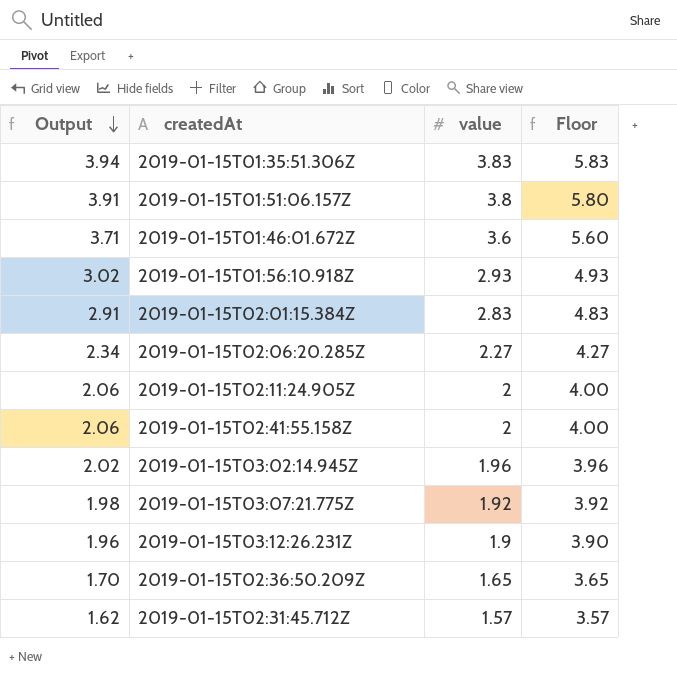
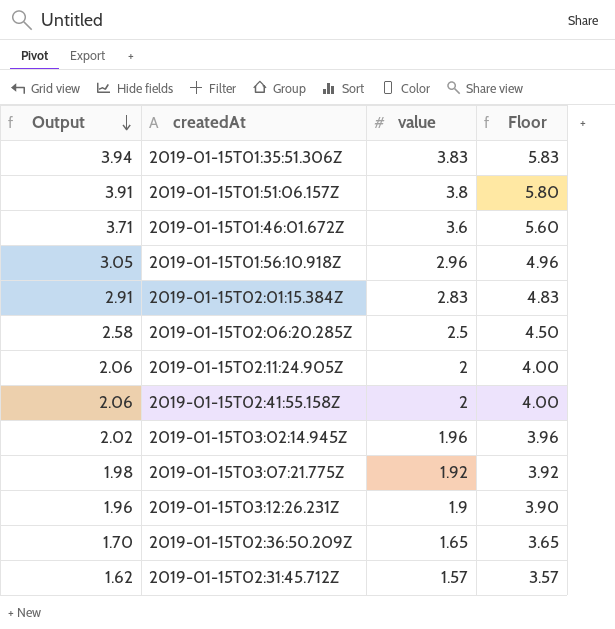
2019-01-15T01:56:10.918Z | Output: 3.02 -> 3.05
2019-01-15T01:56:10.918Z | value: 2.93 -> 2.96
2019-01-15T01:56:10.918Z | Floor: 4.93 -> 4.96
2019-01-15T02:06:20.285Z | Output: 2.34 -> 2.58
2019-01-15T02:06:20.285Z | value: 2.27 -> 2.5
2019-01-15T02:06:20.285Z | Floor: 4.27 -> 4.50

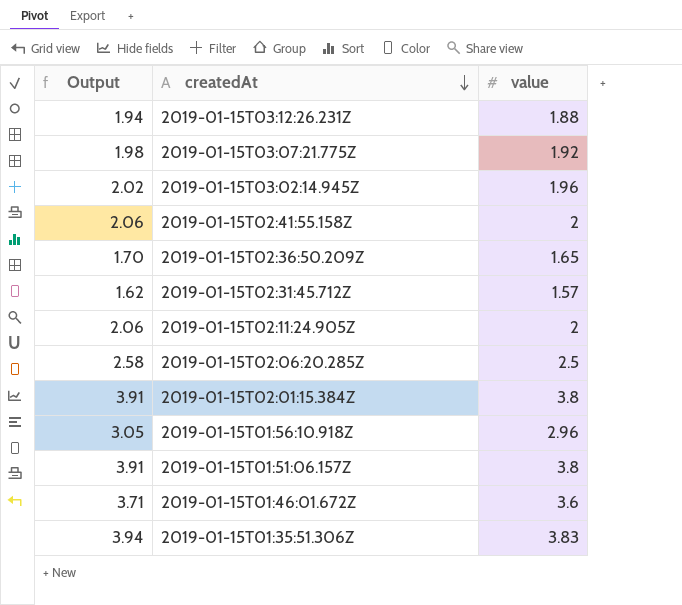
row order: Output descending -> createdAt descending
column Floor | formula: [value] + 2 -> none
2019-01-15T03:12:26.231Z | Output: 1.96 -> 1.94
2019-01-15T03:12:26.231Z | value: 1.9 -> 1.88
2019-01-15T02:01:15.384Z | Output: 2.91 -> 3.91
2019-01-15T02:01:15.384Z | value: 2.83 -> 3.8

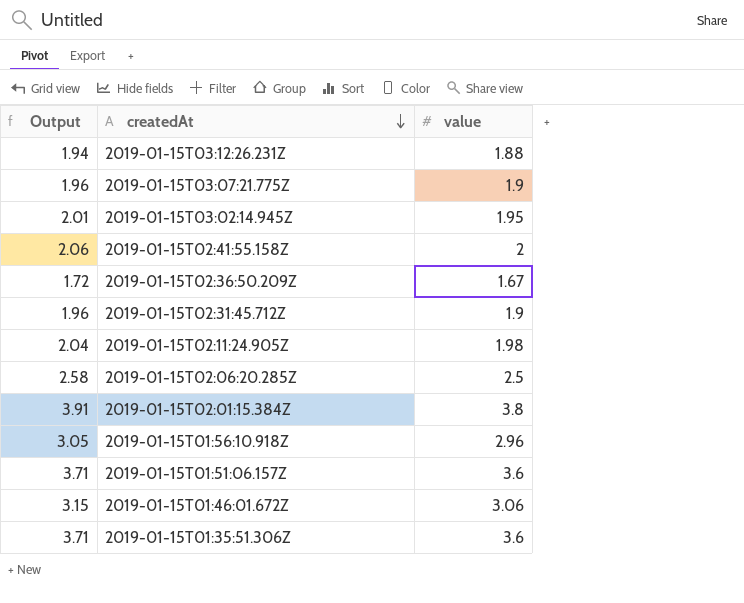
2019-01-15T03:07:21.775Z | Output: 1.98 -> 1.96
2019-01-15T03:07:21.775Z | value: 1.92 -> 1.9
2019-01-15T03:02:14.945Z | Output: 2.02 -> 2.01
2019-01-15T03:02:14.945Z | value: 1.96 -> 1.95
2019-01-15T02:36:50.209Z | Output: 1.70 -> 1.72
2019-01-15T02:36:50.209Z | value: 1.65 -> 1.67
2019-01-15T02:31:45.712Z | Output: 1.62 -> 1.96
2019-01-15T02:31:45.712Z | value: 1.57 -> 1.9
2019-01-15T02:11:24.905Z | Output: 2.06 -> 2.04
2019-01-15T02:11:24.905Z | value: 2 -> 1.98
2019-01-15T01:51:06.157Z | Output: 3.91 -> 3.71
2019-01-15T01:51:06.157Z | value: 3.8 -> 3.6
2019-01-15T01:46:01.672Z | Output: 3.71 -> 3.15
2019-01-15T01:46:01.672Z | value: 3.6 -> 3.06
2019-01-15T01:35:51.306Z | Output: 3.94 -> 3.71
2019-01-15T01:35:51.306Z | value: 3.83 -> 3.6

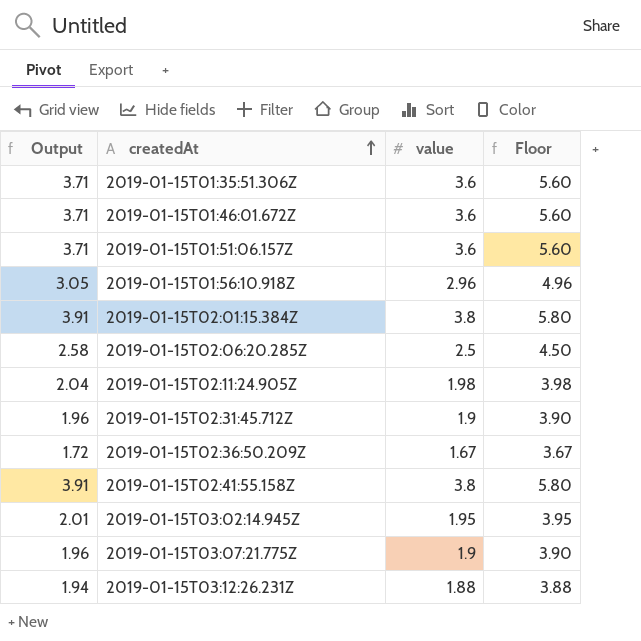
row order: createdAt descending -> createdAt ascending
column Floor | formula: none -> [value] + 2
2019-01-15T01:46:01.672Z | Output: 3.15 -> 3.71
2019-01-15T01:46:01.672Z | value: 3.06 -> 3.6
2019-01-15T02:41:55.158Z | Output: 2.06 -> 3.91
2019-01-15T02:41:55.158Z | value: 2 -> 3.8

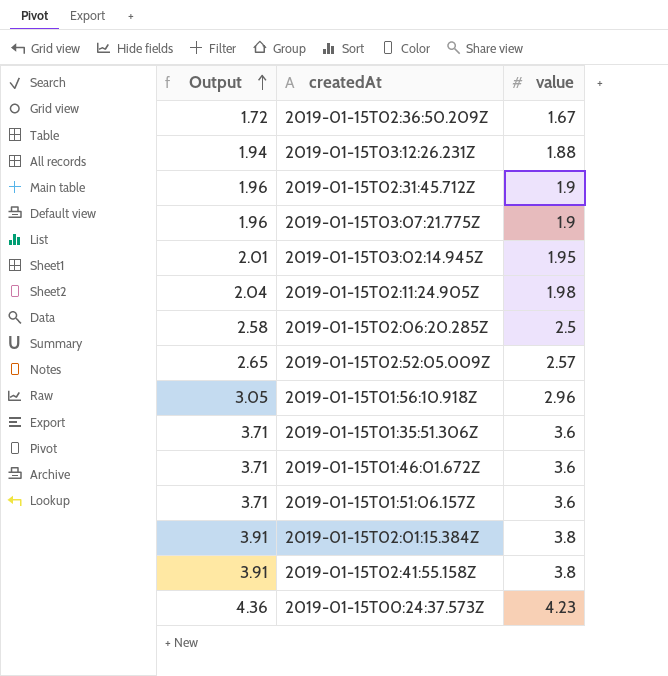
row order: createdAt ascending -> Output ascending
column Floor | formula: [value] + 2 -> none
row 2019-01-15T02:52:05.009Z: none -> 2.65 | 2.57
row 2019-01-15T00:24:37.573Z: none -> 4.36 | 4.23

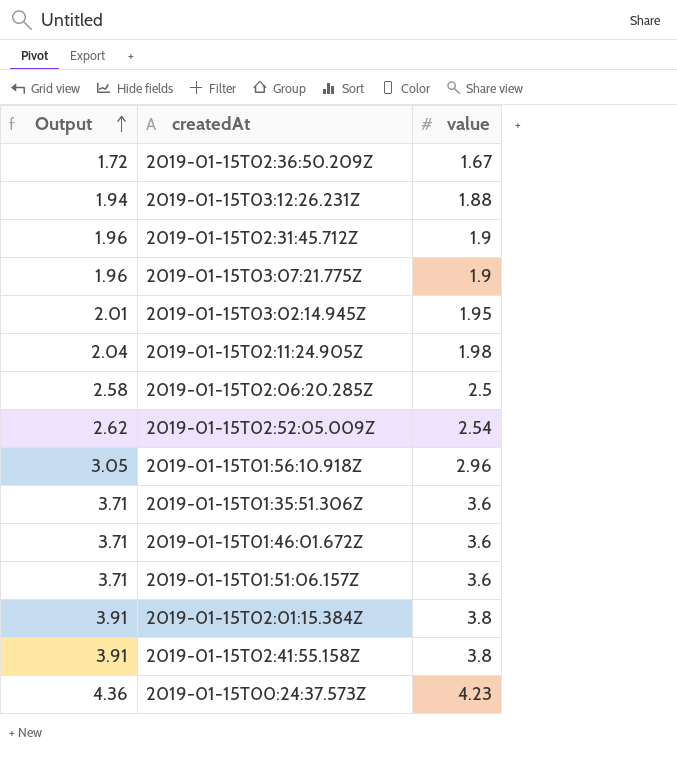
2019-01-15T02:52:05.009Z | Output: 2.65 -> 2.62
2019-01-15T02:52:05.009Z | value: 2.57 -> 2.54

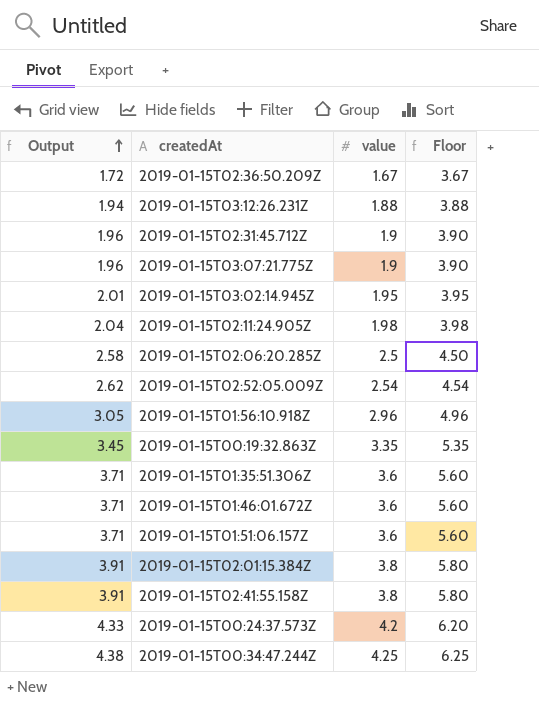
column Floor | formula: none -> [value] + 2
row 2019-01-15T00:19:32.863Z: none -> 3.45 | 3.35 | 5.35
2019-01-15T00:24:37.573Z | Output: 4.36 -> 4.33
2019-01-15T00:24:37.573Z | value: 4.23 -> 4.2
row 2019-01-15T00:34:47.244Z: none -> 4.38 | 4.25 | 6.25

